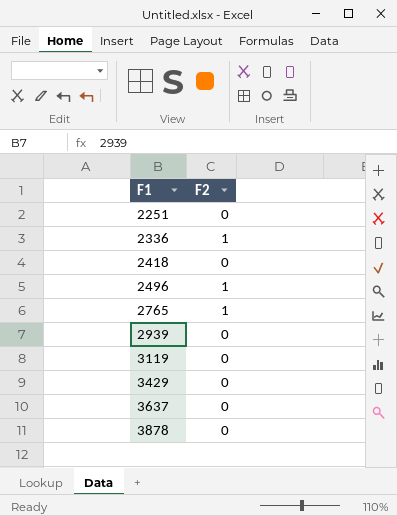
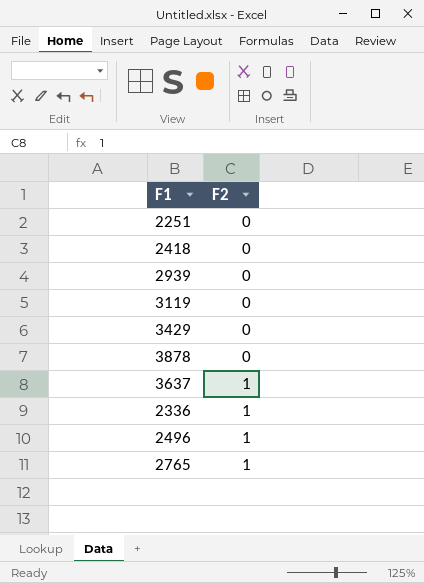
row order: F1 ascending -> F2 ascending
3637 | F2: 0 -> 1

